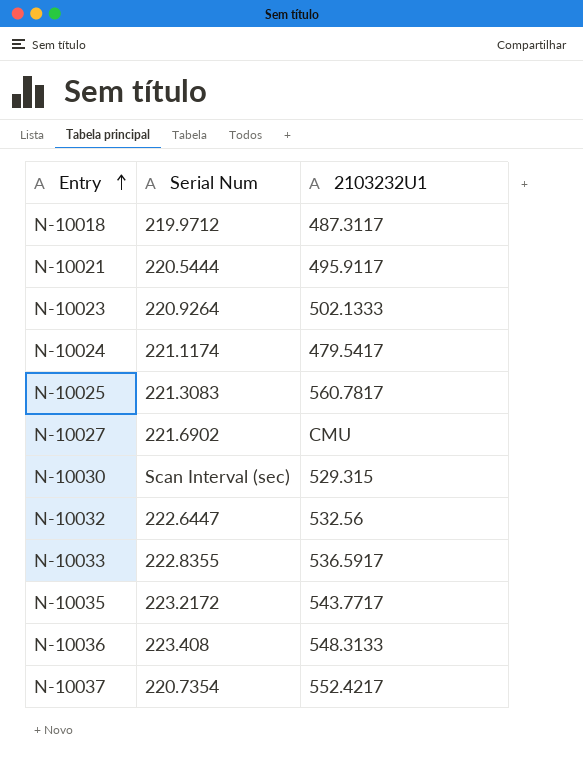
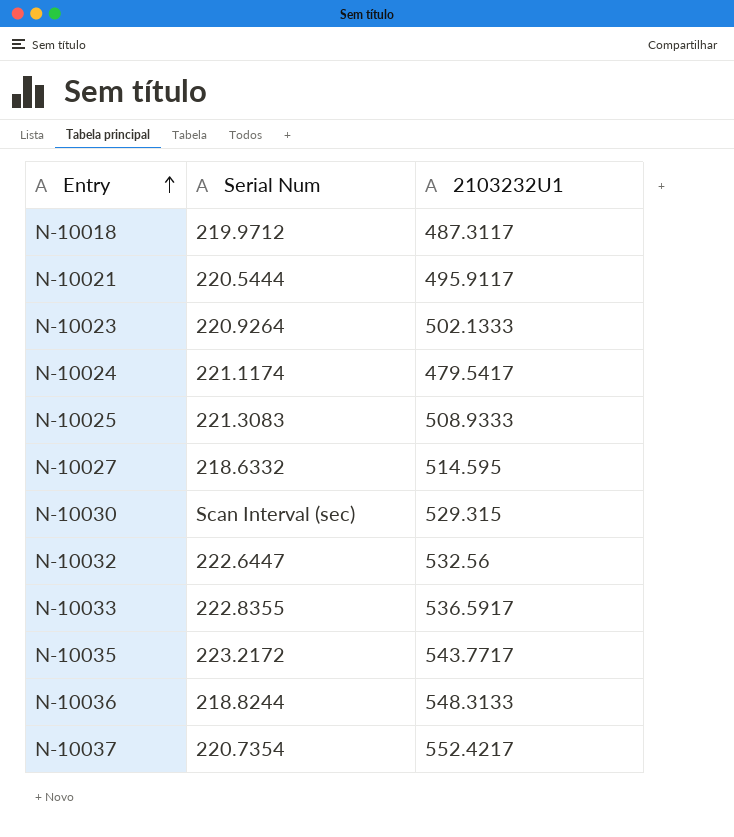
N-10025 | 2103232U1: 560.7817 -> 508.9333
N-10027 | Serial Num: 221.6902 -> 218.6332
N-10027 | 2103232U1: CMU -> 514.595
N-10036 | Serial Num: 223.408 -> 218.8244

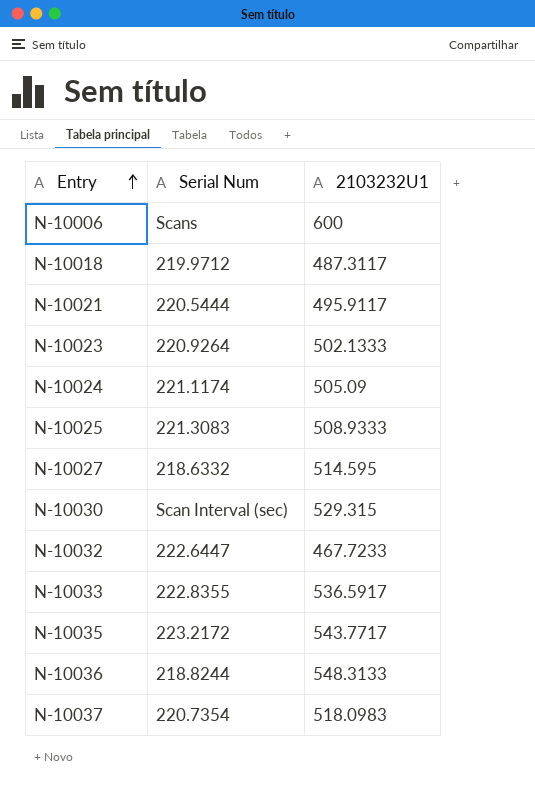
row N-10006: none -> Scans | 600
N-10024 | 2103232U1: 479.5417 -> 505.09
N-10032 | 2103232U1: 532.56 -> 467.7233
N-10037 | 2103232U1: 552.4217 -> 518.0983

